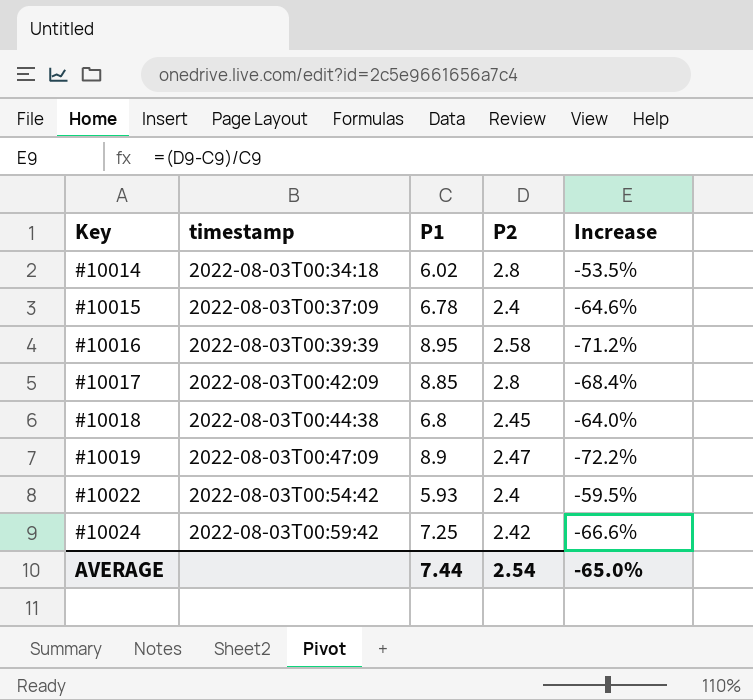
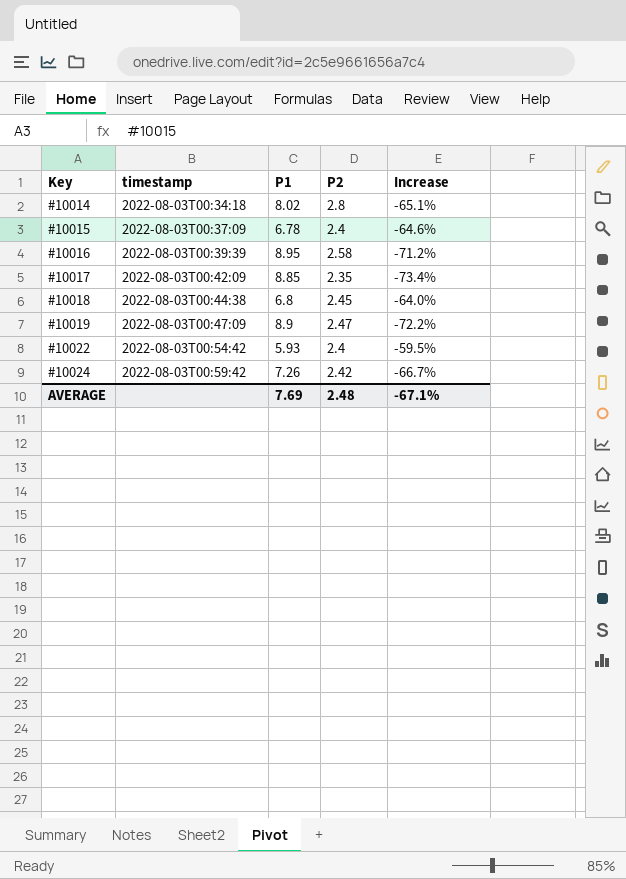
#10014 | P1: 6.02 -> 8.02
#10014 | Increase: -53.5% -> -65.1%
#10017 | P2: 2.8 -> 2.35
#10017 | Increase: -68.4% -> -73.4%
#10024 | P1: 7.25 -> 7.26
#10024 | Increase: -66.6% -> -66.7%
AVERAGE | P1: 7.44 -> 7.69
AVERAGE | P2: 2.54 -> 2.48
AVERAGE | Increase: -65.0% -> -67.1%

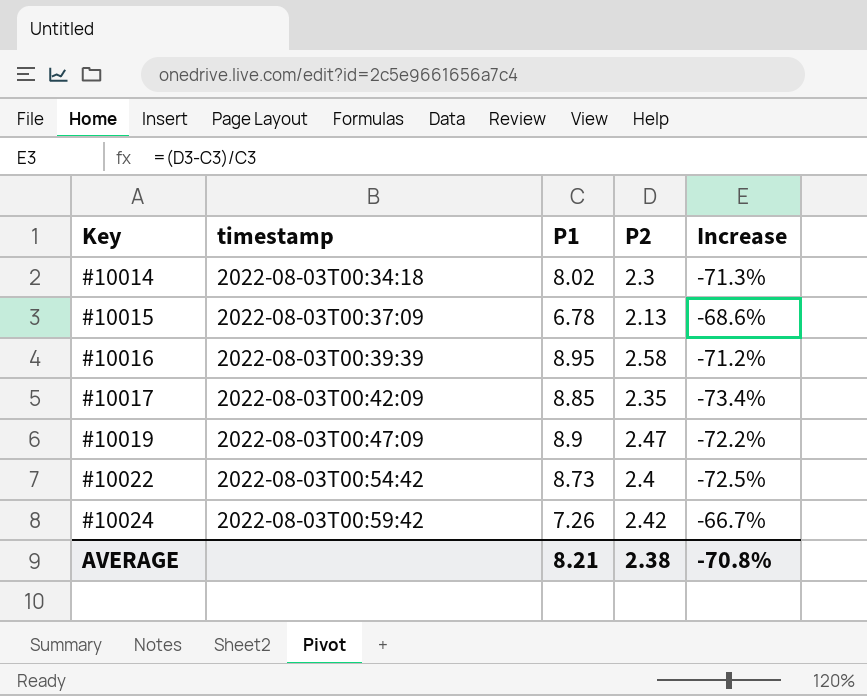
row #10018: 2022-08-03T00:44:38 | 6.8 | 2.45 | -64.0% -> none
#10014 | P2: 2.8 -> 2.3
#10014 | Increase: -65.1% -> -71.3%
#10015 | P2: 2.4 -> 2.13
#10015 | Increase: -64.6% -> -68.6%
#10022 | P1: 5.93 -> 8.73
#10022 | Increase: -59.5% -> -72.5%
AVERAGE | P1: 7.69 -> 8.21
AVERAGE | P2: 2.48 -> 2.38
AVERAGE | Increase: -67.1% -> -70.8%

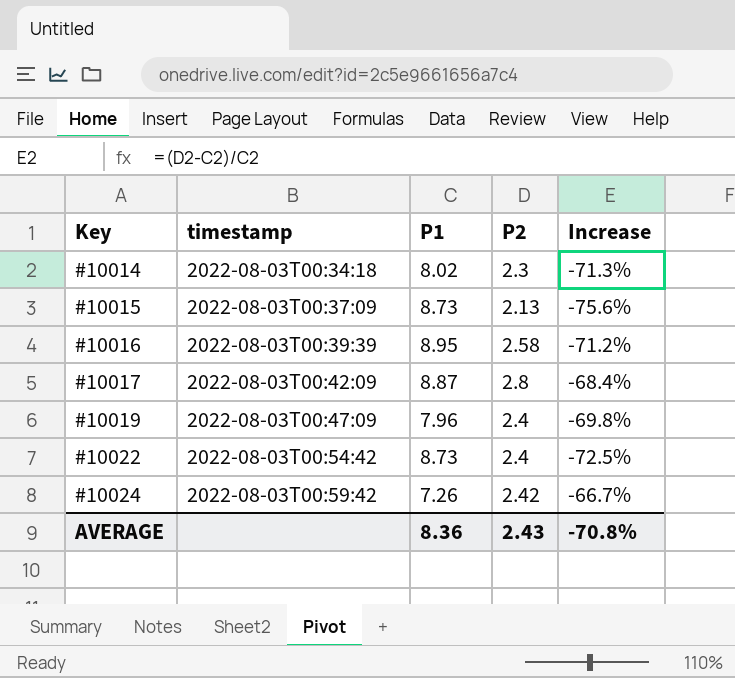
#10015 | P1: 6.78 -> 8.73
#10015 | Increase: -68.6% -> -75.6%
#10017 | P1: 8.85 -> 8.87
#10017 | P2: 2.35 -> 2.8
#10017 | Increase: -73.4% -> -68.4%
#10019 | P1: 8.9 -> 7.96
#10019 | P2: 2.47 -> 2.4
#10019 | Increase: -72.2% -> -69.8%
AVERAGE | P1: 8.21 -> 8.36
AVERAGE | P2: 2.38 -> 2.43

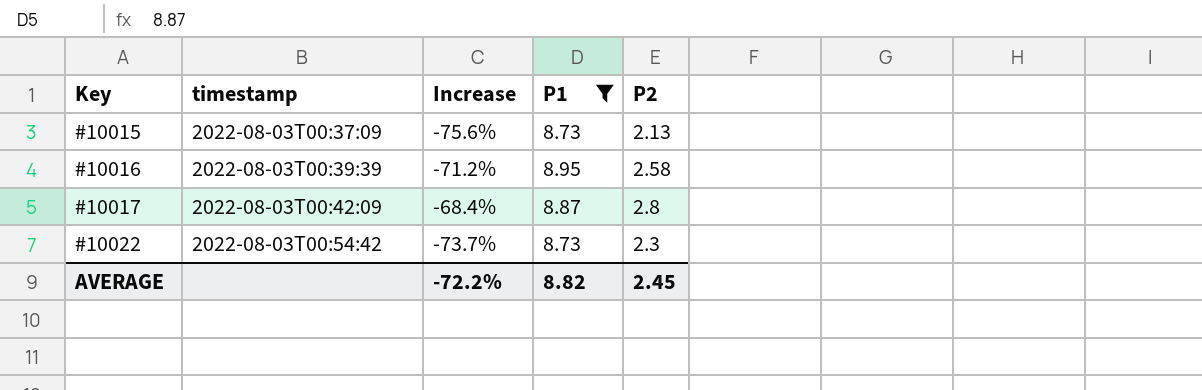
filter: none -> P1 >= 8.73
column Increase | position: 5 -> 3
#10022 | Increase: -72.5% -> -73.7%
#10022 | P2: 2.4 -> 2.3
AVERAGE | Increase: -70.8% -> -72.2%
AVERAGE | P1: 8.36 -> 8.82
AVERAGE | P2: 2.43 -> 2.45

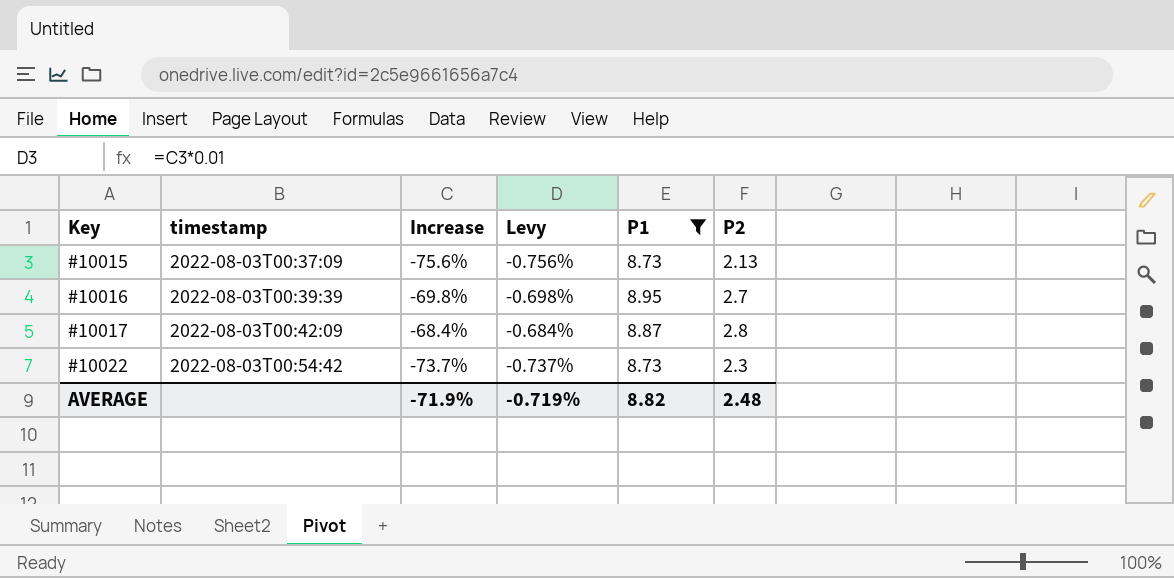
column Levy | formula: none -> [Increase] * 0.01
#10016 | Increase: -71.2% -> -69.8%
#10016 | P2: 2.58 -> 2.7
AVERAGE | Increase: -72.2% -> -71.9%
AVERAGE | P2: 2.45 -> 2.48

